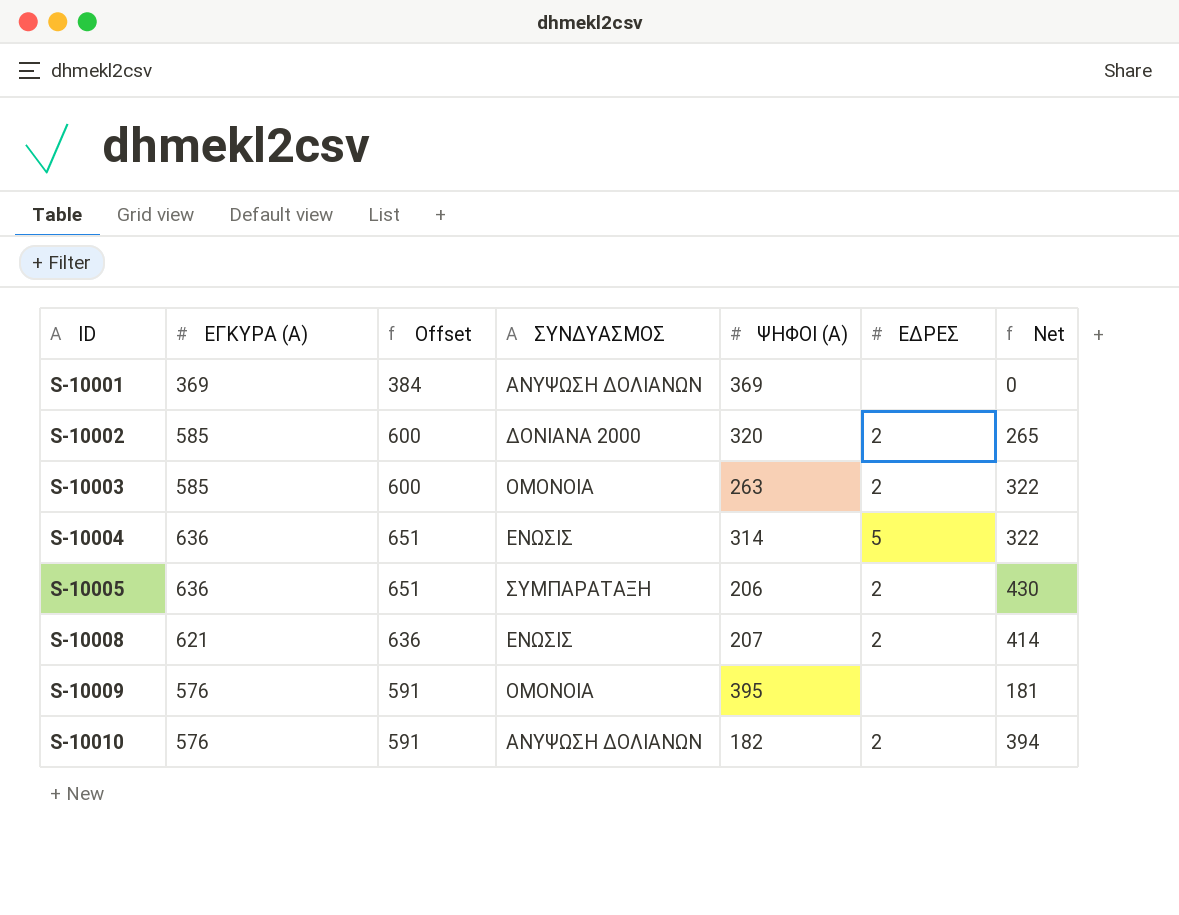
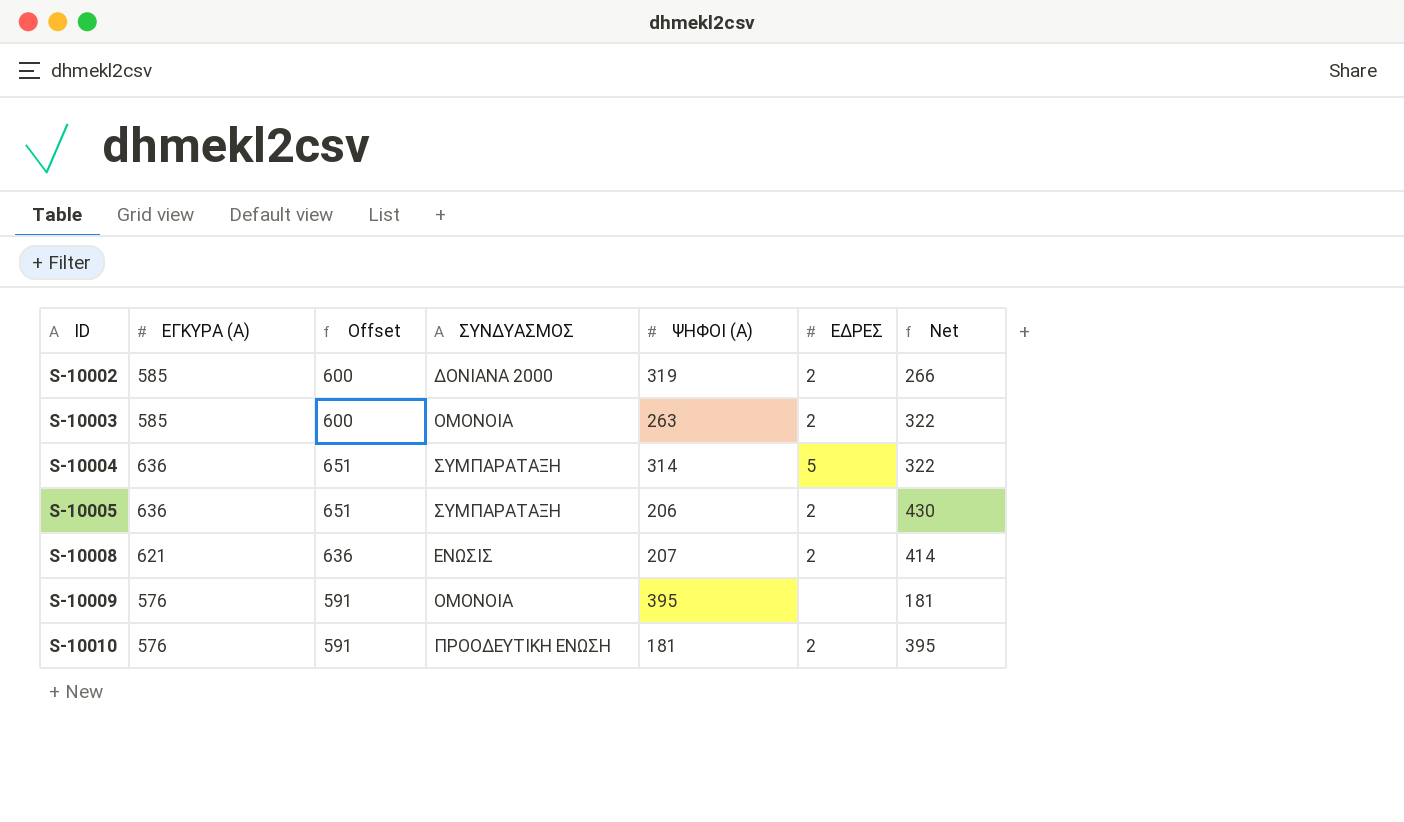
row S-10001: 369 | 384 | ΑΝΥΨΩΣΗ ΔΟΛΙΑΝΩΝ | 369 | none | 0 -> none
S-10002 | ΨΗΦΟΙ (Α): 320 -> 319
S-10002 | Net: 265 -> 266
S-10004 | ΣΥΝΔΥΑΣΜΟΣ: ΕΝΩΣΙΣ -> ΣΥΜΠΑΡΑΤΑΞΗ
S-10010 | ΣΥΝΔΥΑΣΜΟΣ: ΑΝΥΨΩΣΗ ΔΟΛΙΑΝΩΝ -> ΠΡΟΟΔΕΥΤΙΚΗ ΕΝΩΣΗ
S-10010 | ΨΗΦΟΙ (Α): 182 -> 181
S-10010 | Net: 394 -> 395

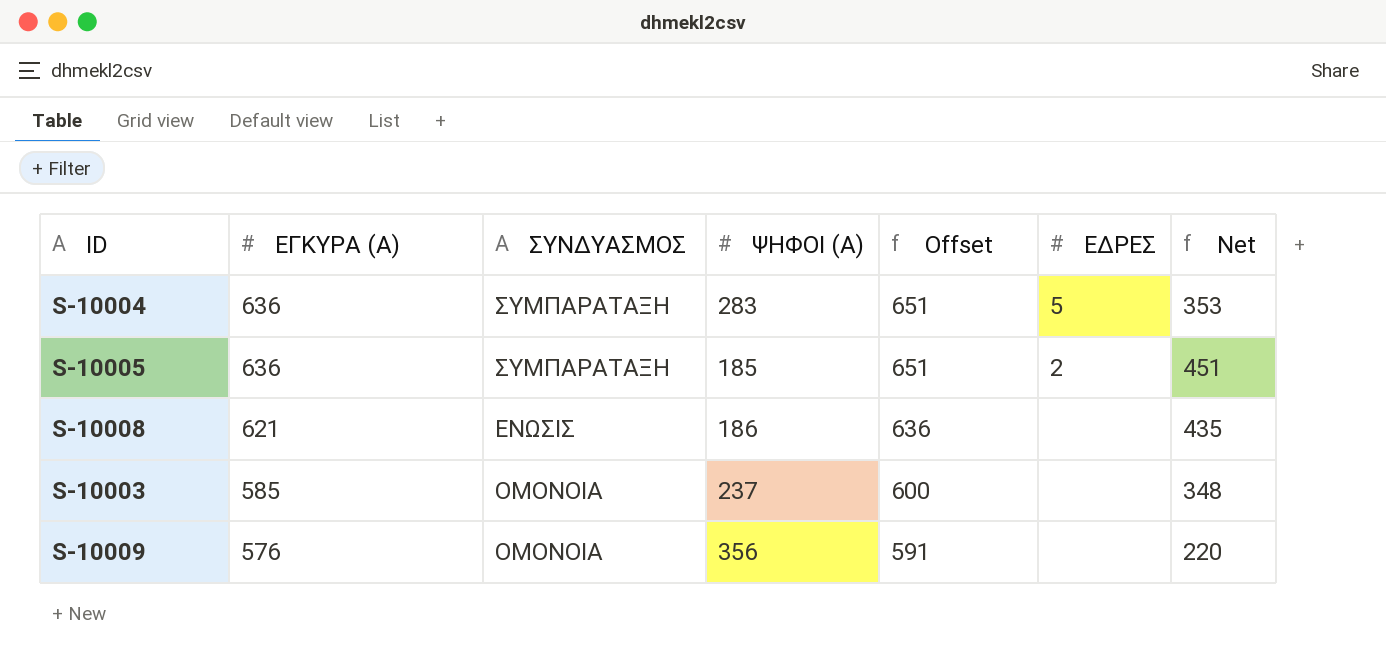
row order: ID ascending -> ΕΓΚΥΡΑ (Α) descending
column Offset | position: 3 -> 5
row S-10002: 585 | 600 | ΔΟΝΙΑΝΑ 2000 | 319 | 2 | 266 -> none
row S-10010: 576 | 591 | ΠΡΟΟΔΕΥΤΙΚΗ ΕΝΩΣΗ | 181 | 2 | 395 -> none
S-10004 | ΨΗΦΟΙ (Α): 314 -> 283
S-10004 | Net: 322 -> 353
S-10005 | ΨΗΦΟΙ (Α): 206 -> 185
S-10005 | Net: 430 -> 451
S-10008 | ΨΗΦΟΙ (Α): 207 -> 186
S-10008 | ΕΔΡΕΣ: 2 -> none
S-10008 | Net: 414 -> 435
S-10003 | ΨΗΦΟΙ (Α): 263 -> 237
S-10003 | ΕΔΡΕΣ: 2 -> none
S-10003 | Net: 322 -> 348
S-10009 | ΨΗΦΟΙ (Α): 395 -> 356
S-10009 | Net: 181 -> 220

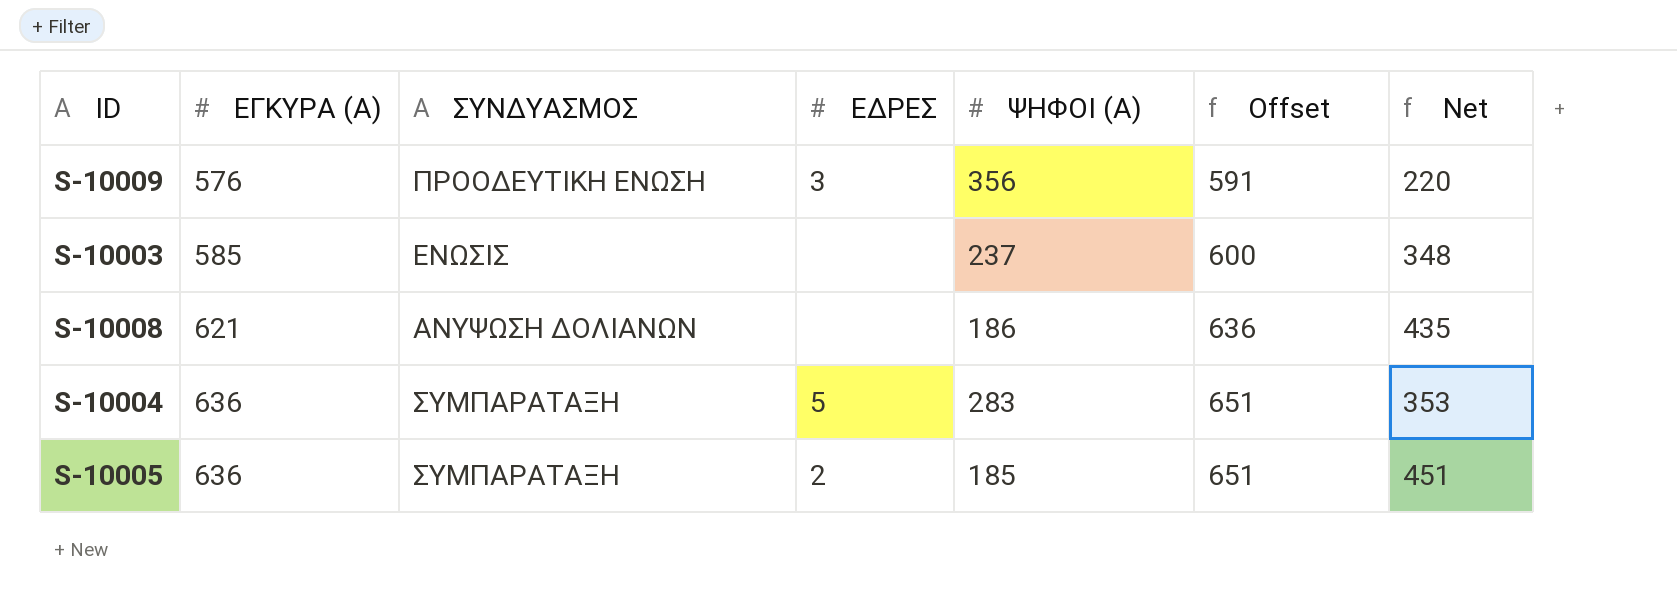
row order: ΕΓΚΥΡΑ (Α) descending -> ΕΓΚΥΡΑ (Α) ascending
column ΕΔΡΕΣ | position: 6 -> 4
S-10009 | ΣΥΝΔΥΑΣΜΟΣ: ΟΜΟΝΟΙΑ -> ΠΡΟΟΔΕΥΤΙΚΗ ΕΝΩΣΗ
S-10009 | ΕΔΡΕΣ: none -> 3
S-10003 | ΣΥΝΔΥΑΣΜΟΣ: ΟΜΟΝΟΙΑ -> ΕΝΩΣΙΣ
S-10008 | ΣΥΝΔΥΑΣΜΟΣ: ΕΝΩΣΙΣ -> ΑΝΥΨΩΣΗ ΔΟΛΙΑΝΩΝ

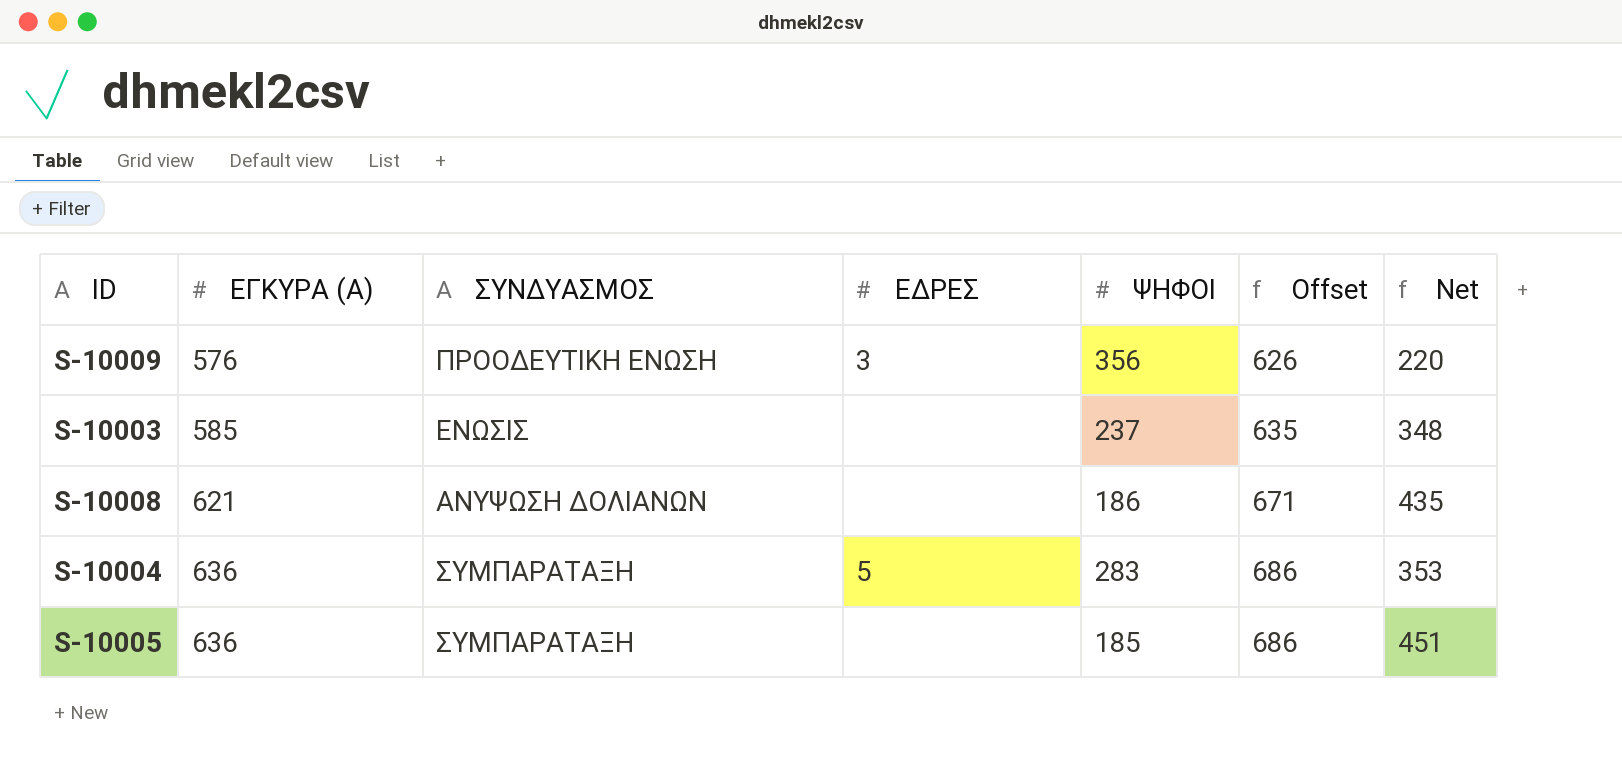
column name: ΨΗΦΟΙ (Α) -> ΨΗΦΟΙ
column Offset | formula: [ΕΓΚΥΡΑ (Α)] + 15 -> [ΕΓΚΥΡΑ (Α)] + 50
S-10005 | ΕΔΡΕΣ: 2 -> none

